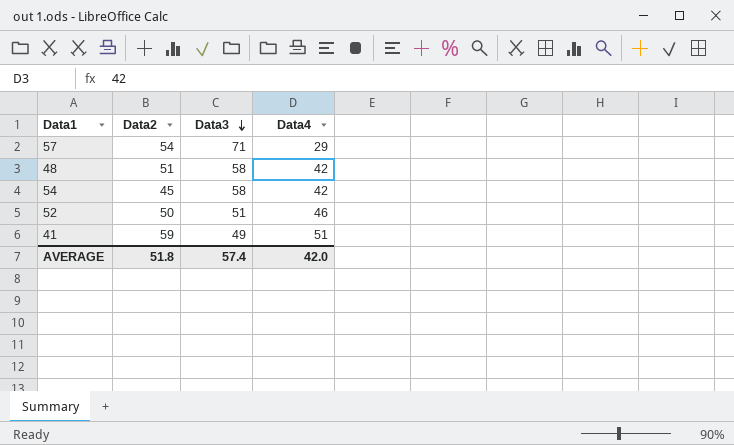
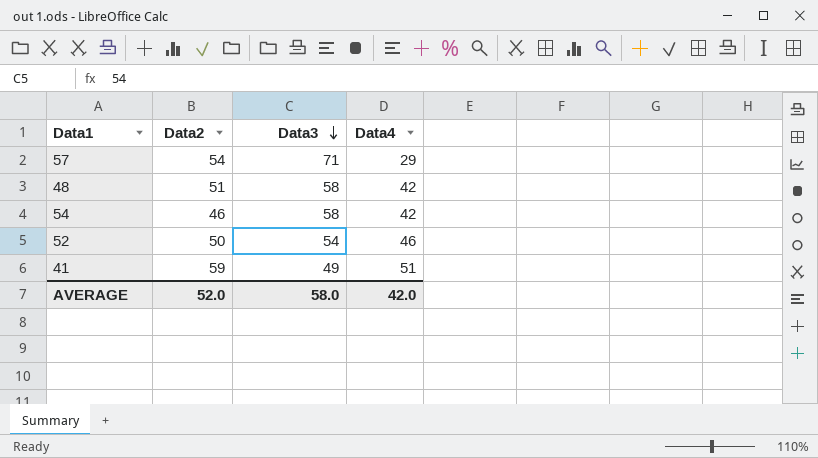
54 | Data2: 45 -> 46
52 | Data3: 51 -> 54
AVERAGE | Data2: 51.8 -> 52.0
AVERAGE | Data3: 57.4 -> 58.0

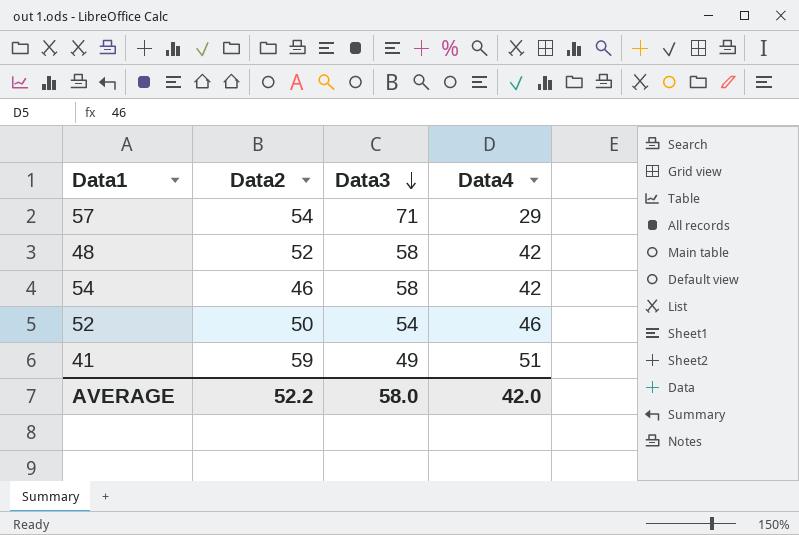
48 | Data2: 51 -> 52
AVERAGE | Data2: 52.0 -> 52.2

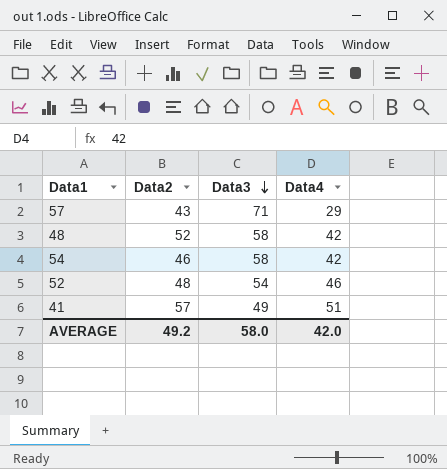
57 | Data2: 54 -> 43
52 | Data2: 50 -> 48
41 | Data2: 59 -> 57
AVERAGE | Data2: 52.2 -> 49.2

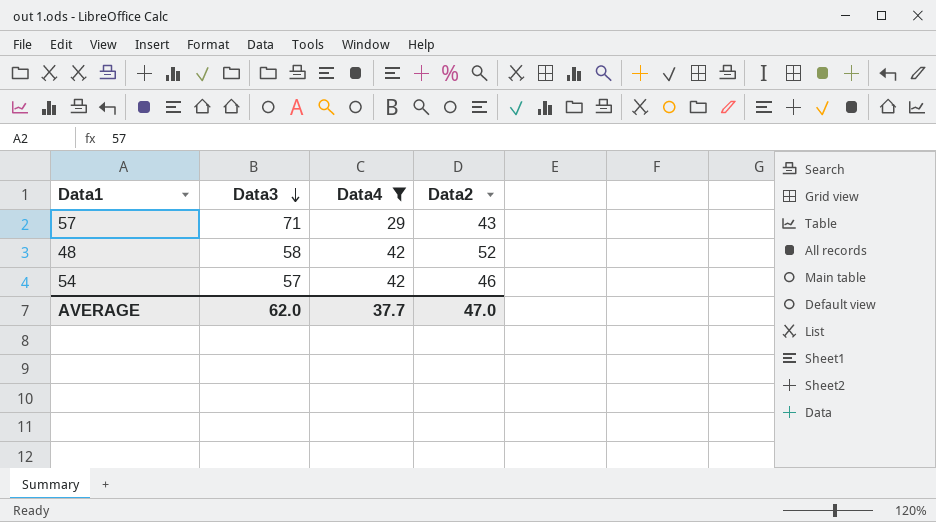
filter: none -> Data4 <= 42
column Data2 | position: 2 -> 4
54 | Data3: 58 -> 57
AVERAGE | Data3: 58.0 -> 62.0
AVERAGE | Data4: 42.0 -> 37.7
AVERAGE | Data2: 49.2 -> 47.0

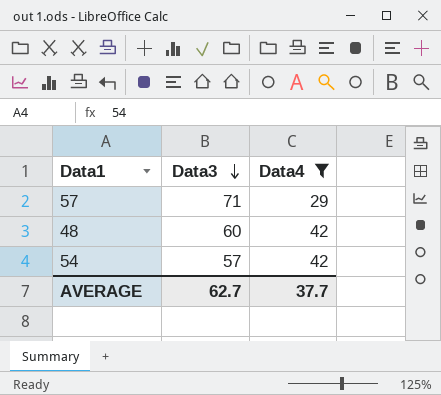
column Data2 | position: 4 -> none
48 | Data3: 58 -> 60
AVERAGE | Data3: 62.0 -> 62.7

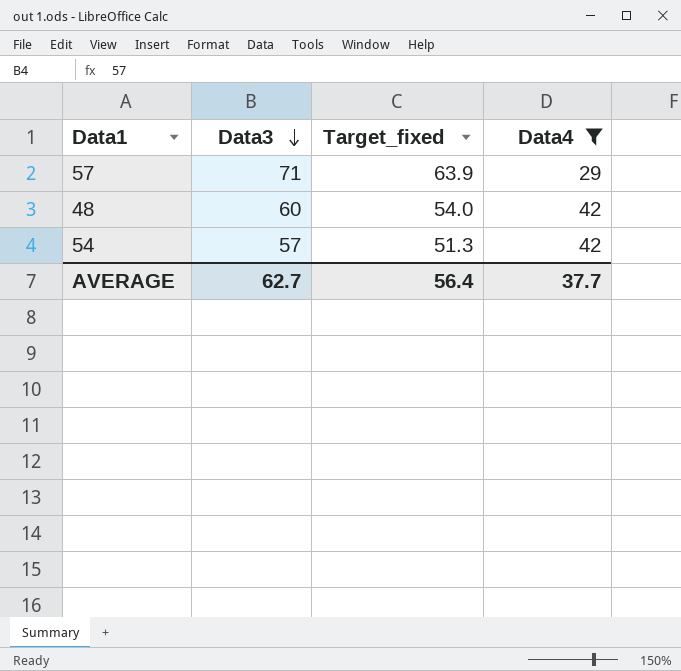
column Target_fixed | formula: none -> [Data3] * 0.9

